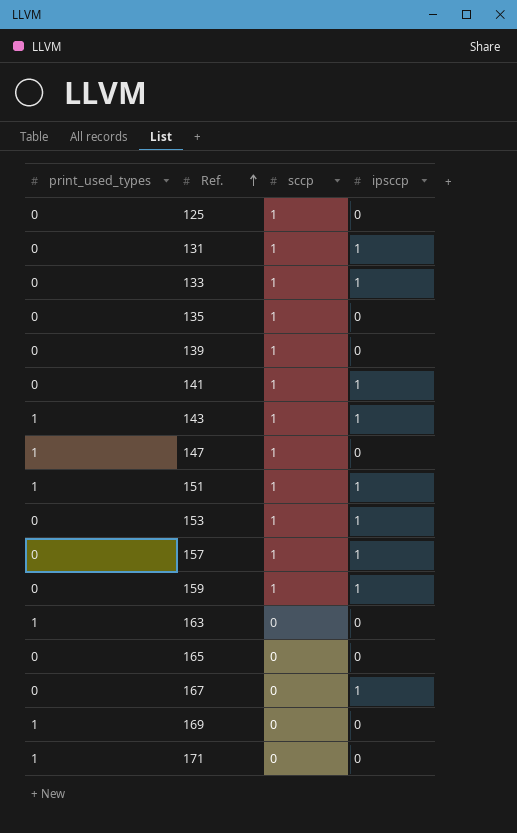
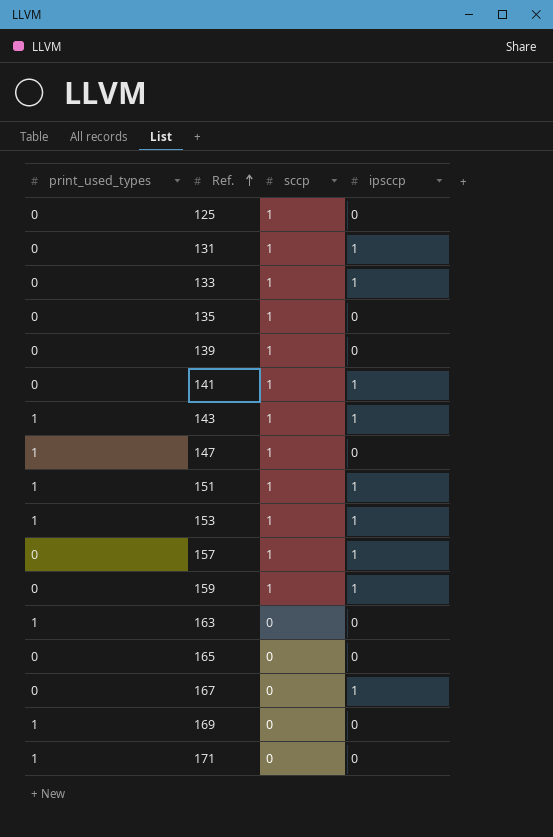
153 | print_used_types: 0 -> 1

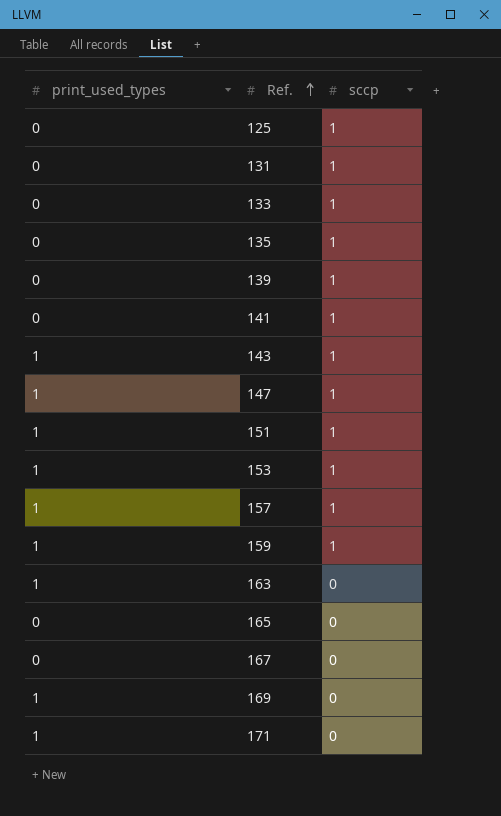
column ipsccp | position: 4 -> none
157 | print_used_types: 0 -> 1
159 | print_used_types: 0 -> 1

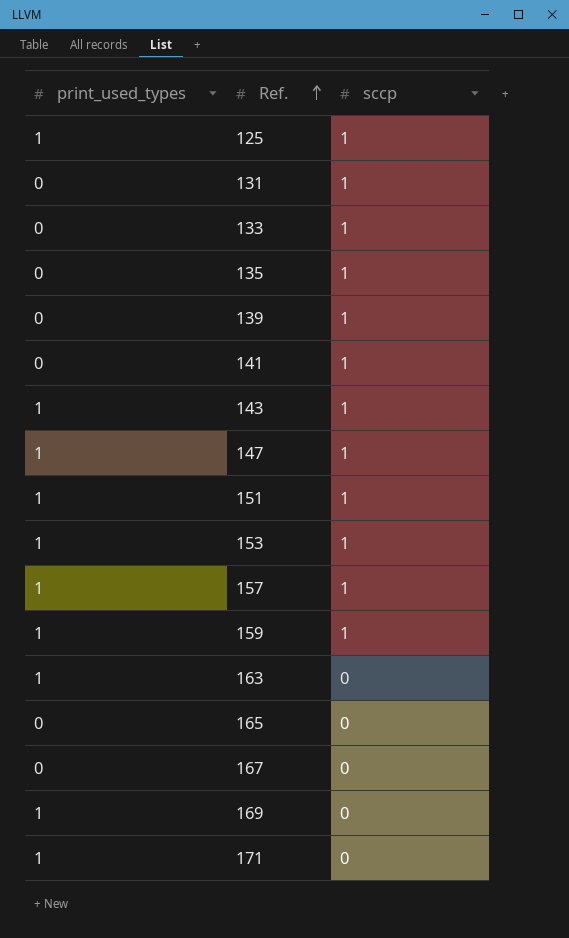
125 | print_used_types: 0 -> 1

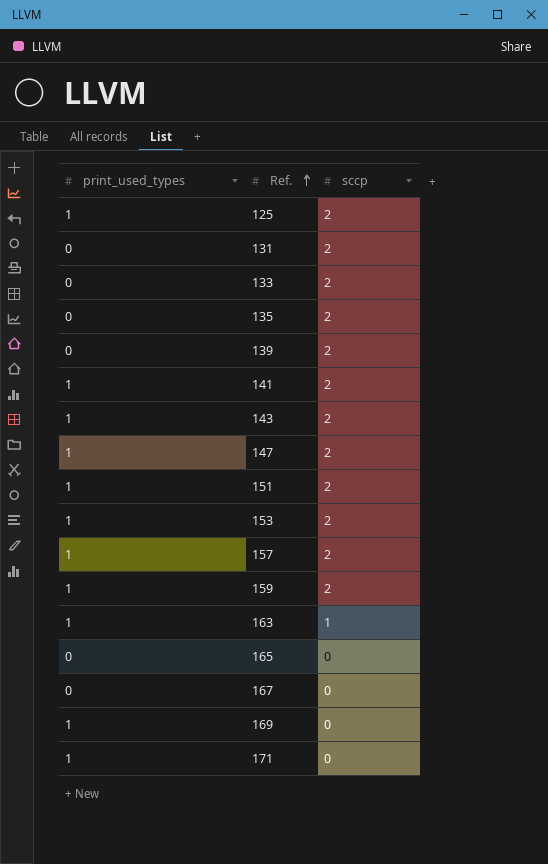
125 | sccp: 1 -> 2
131 | sccp: 1 -> 2
133 | sccp: 1 -> 2
135 | sccp: 1 -> 2
139 | sccp: 1 -> 2
141 | print_used_types: 0 -> 1
141 | sccp: 1 -> 2
143 | sccp: 1 -> 2
147 | sccp: 1 -> 2
151 | sccp: 1 -> 2
153 | sccp: 1 -> 2
157 | sccp: 1 -> 2
159 | sccp: 1 -> 2
163 | sccp: 0 -> 1

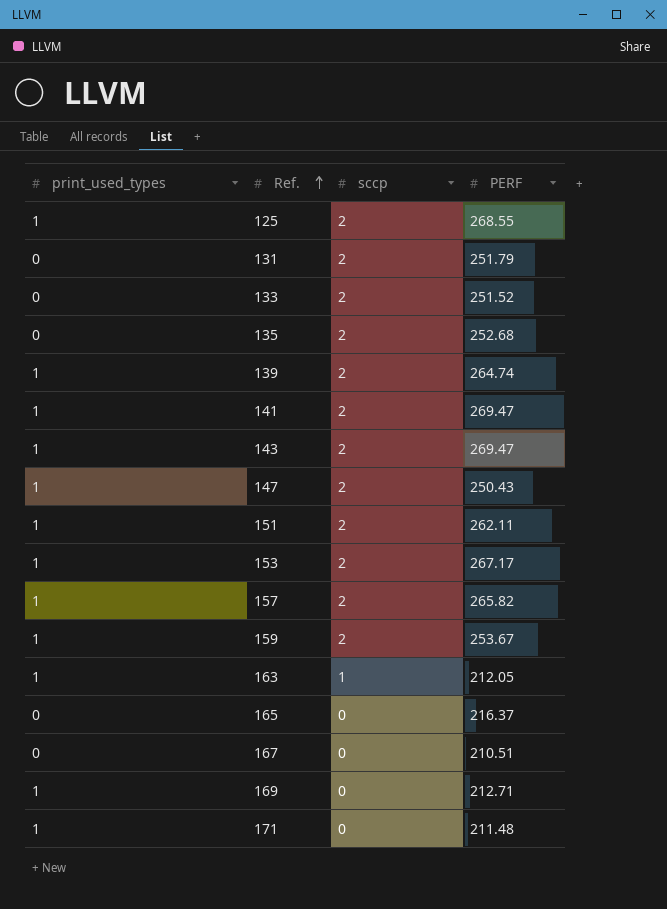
column PERF | position: none -> 4
139 | print_used_types: 0 -> 1

